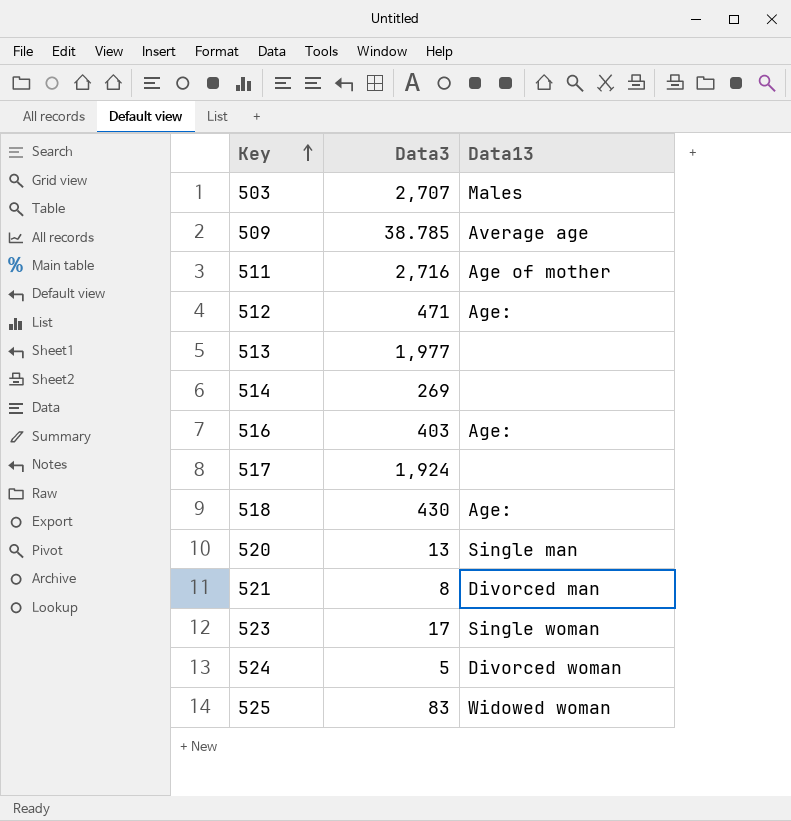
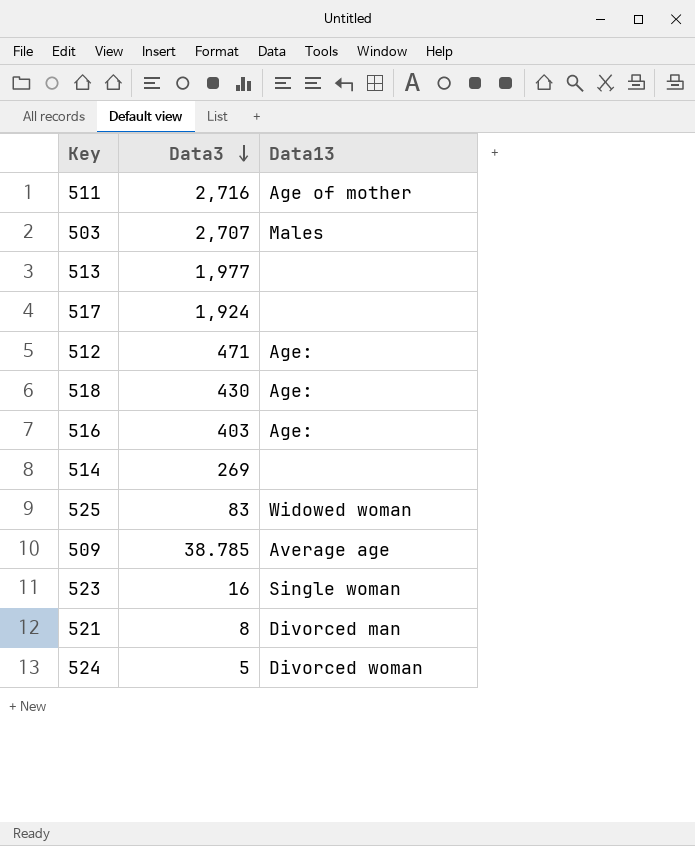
row order: Key ascending -> Data3 descending
row 520: 13 | Single man -> none
523 | Data3: 17 -> 16

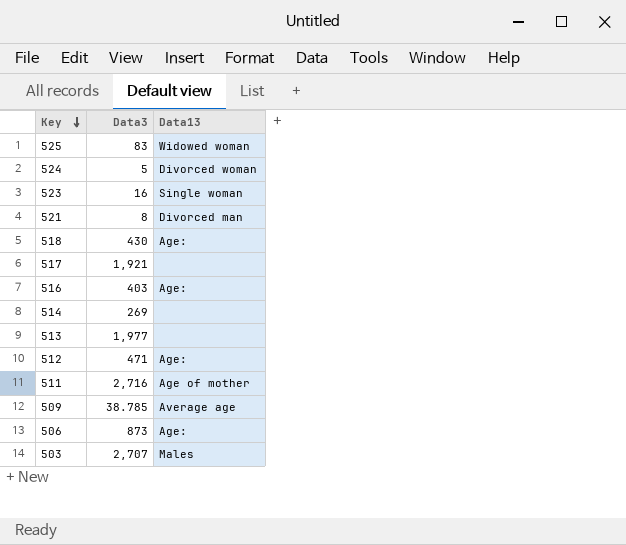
row order: Data3 descending -> Key descending
517 | Data3: 1,924 -> 1,921
row 506: none -> 873 | Age:

